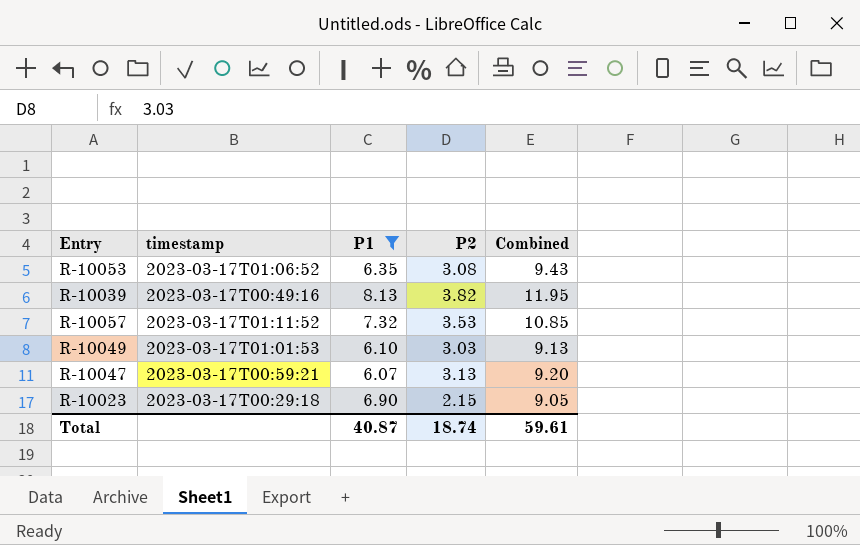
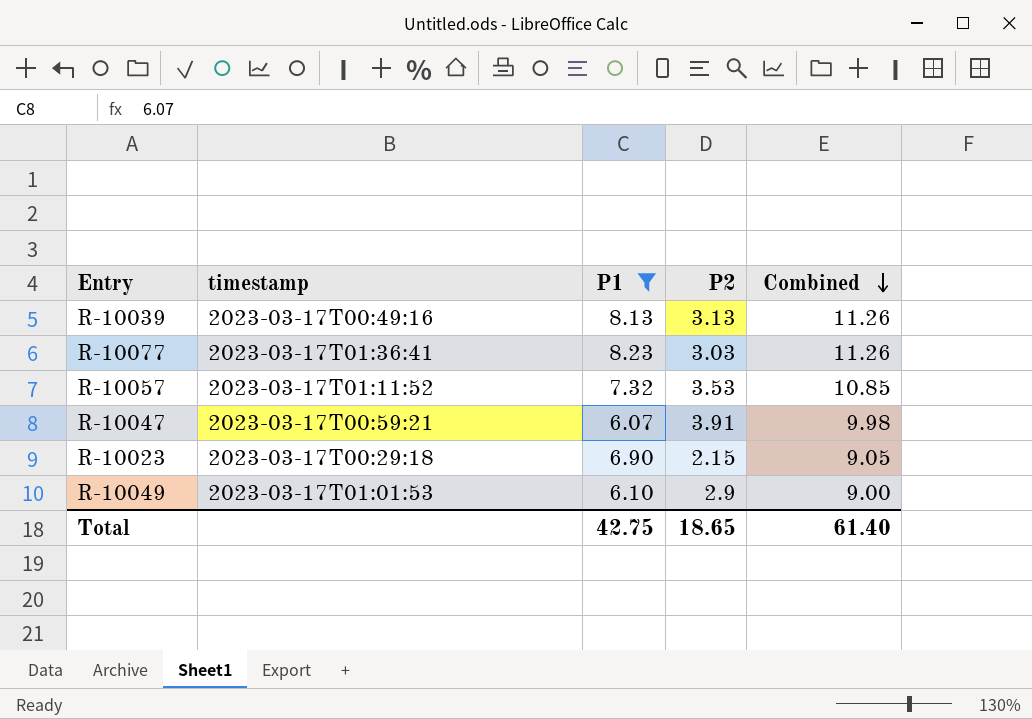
row order: none -> Combined descending
row R-10053: 2023-03-17T01:06:52 | 6.35 | 3.08 | 9.43 -> none
R-10039 | P2: 3.82 -> 3.13
R-10039 | Combined: 11.95 -> 11.26
row R-10077: none -> 2023-03-17T01:36:41 | 8.23 | 3.03 | 11.26
R-10047 | P2: 3.13 -> 3.91
R-10047 | Combined: 9.20 -> 9.98
R-10049 | P2: 3.03 -> 2.9
R-10049 | Combined: 9.13 -> 9.00
Total | P1: 40.87 -> 42.75
Total | P2: 18.74 -> 18.65
Total | Combined: 59.61 -> 61.40

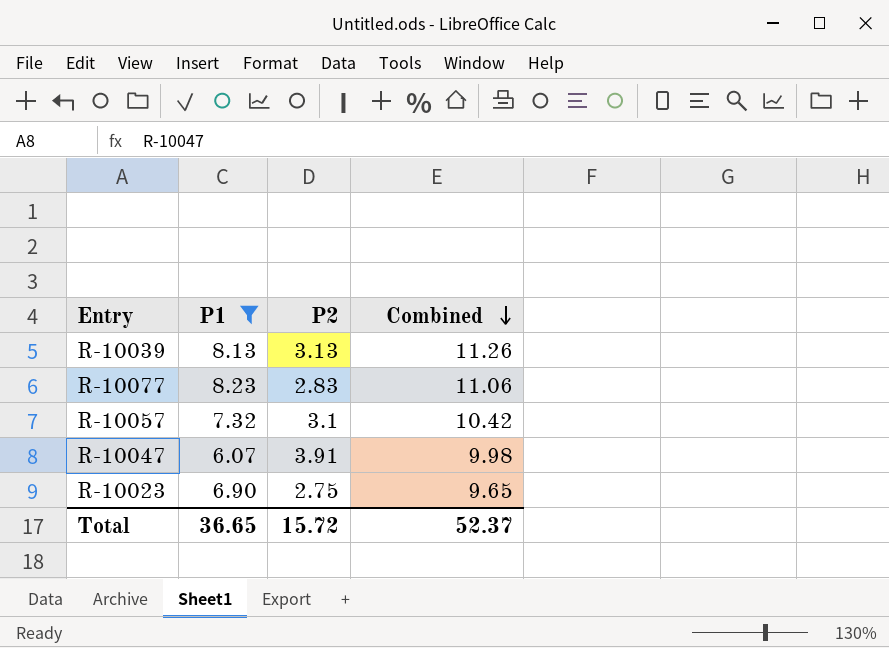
column timestamp | position: 2 -> none
row R-10049: 2023-03-17T01:01:53 | 6.10 | 2.9 | 9.00 -> none
R-10077 | P2: 3.03 -> 2.83
R-10077 | Combined: 11.26 -> 11.06
R-10057 | P2: 3.53 -> 3.1
R-10057 | Combined: 10.85 -> 10.42
R-10023 | P2: 2.15 -> 2.75
R-10023 | Combined: 9.05 -> 9.65
Total | P1: 42.75 -> 36.65
Total | P2: 18.65 -> 15.72
Total | Combined: 61.40 -> 52.37

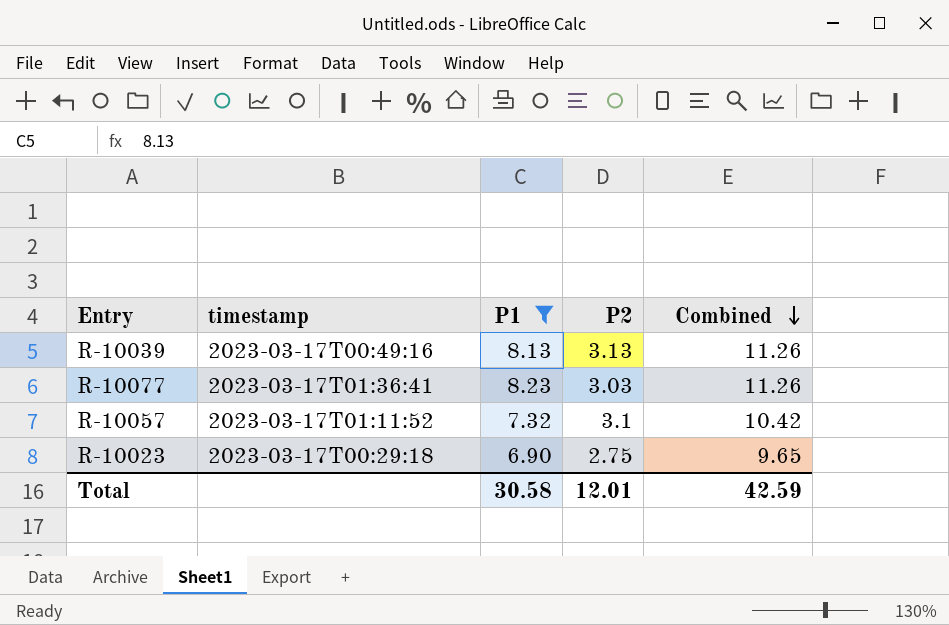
column timestamp | position: none -> 2
row R-10047: 6.07 | 3.91 | 9.98 -> none
R-10077 | P2: 2.83 -> 3.03
R-10077 | Combined: 11.06 -> 11.26
Total | P1: 36.65 -> 30.58
Total | P2: 15.72 -> 12.01
Total | Combined: 52.37 -> 42.59

